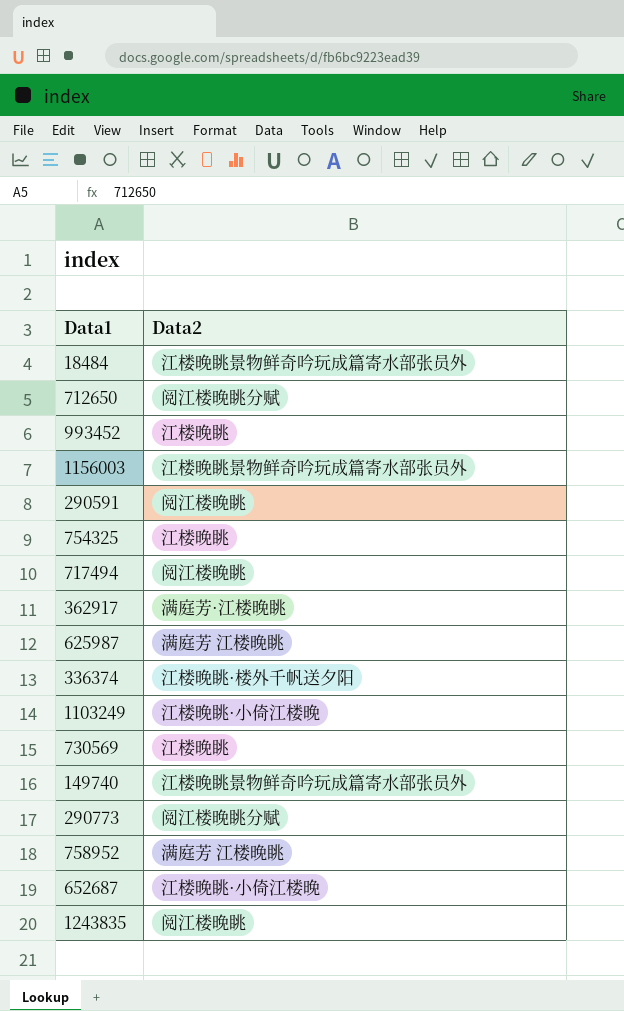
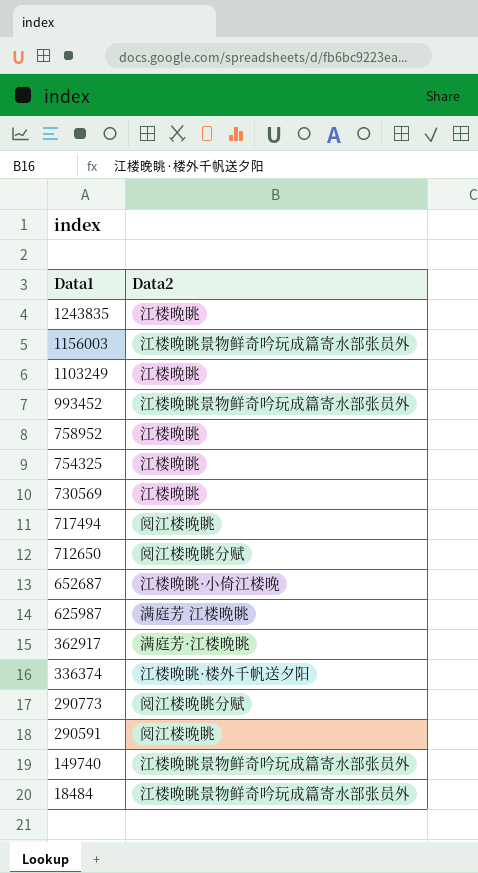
row order: none -> Data1 descending
1243835 | Data2: 阅江楼晚眺 -> 江楼晚眺
1103249 | Data2: 江楼晚眺·小倚江楼晚 -> 江楼晚眺
993452 | Data2: 江楼晚眺 -> 江楼晚眺景物鲜奇吟玩成篇寄水部张员外
758952 | Data2: 满庭芳 江楼晚眺 -> 江楼晚眺

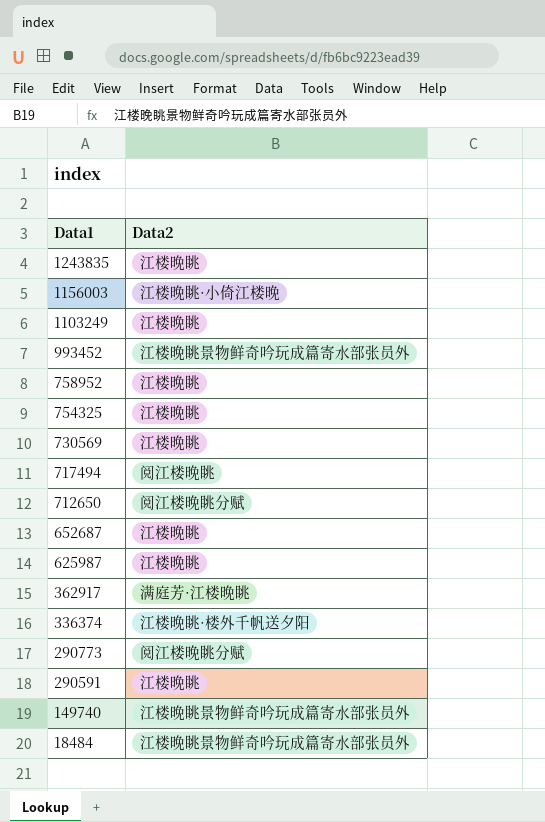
1156003 | Data2: 江楼晚眺景物鲜奇吟玩成篇寄水部张员外 -> 江楼晚眺·小倚江楼晚
652687 | Data2: 江楼晚眺·小倚江楼晚 -> 江楼晚眺
625987 | Data2: 满庭芳 江楼晚眺 -> 江楼晚眺
290591 | Data2: 阅江楼晚眺 -> 江楼晚眺

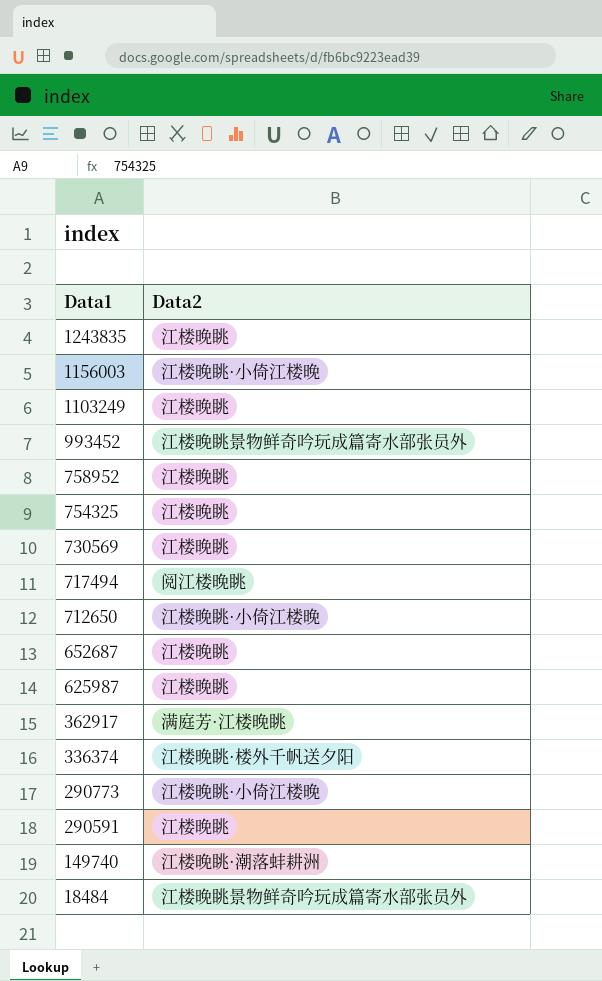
712650 | Data2: 阅江楼晚眺分赋 -> 江楼晚眺·小倚江楼晚
290773 | Data2: 阅江楼晚眺分赋 -> 江楼晚眺·小倚江楼晚
149740 | Data2: 江楼晚眺景物鲜奇吟玩成篇寄水部张员外 -> 江楼晚眺·潮落蚌耕洲

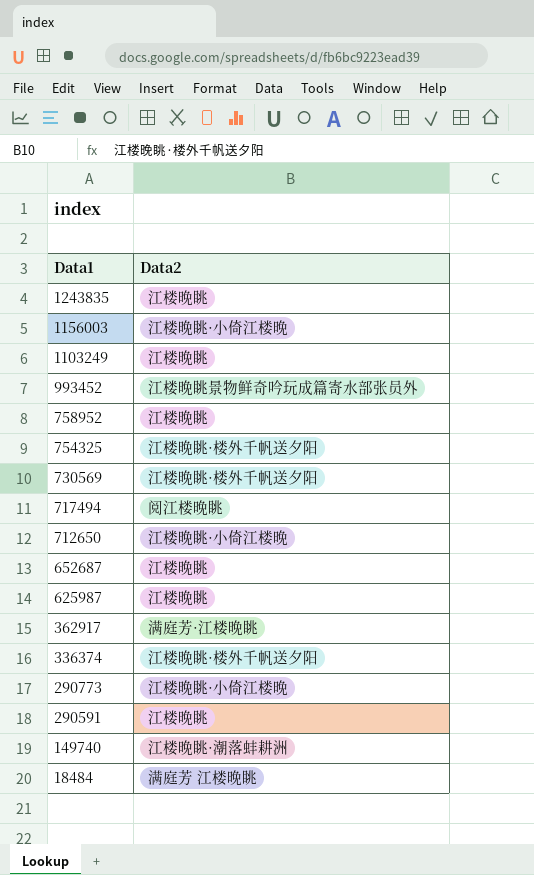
754325 | Data2: 江楼晚眺 -> 江楼晚眺·楼外千帆送夕阳
730569 | Data2: 江楼晚眺 -> 江楼晚眺·楼外千帆送夕阳
18484 | Data2: 江楼晚眺景物鲜奇吟玩成篇寄水部张员外 -> 满庭芳 江楼晚眺

